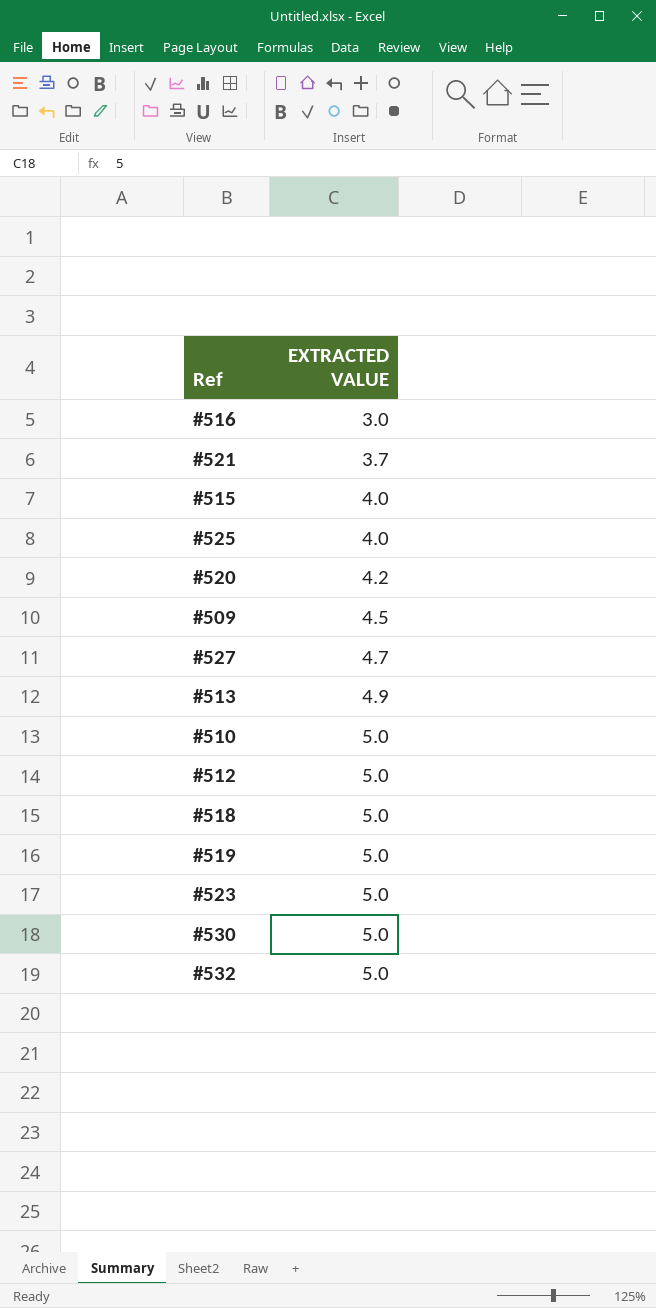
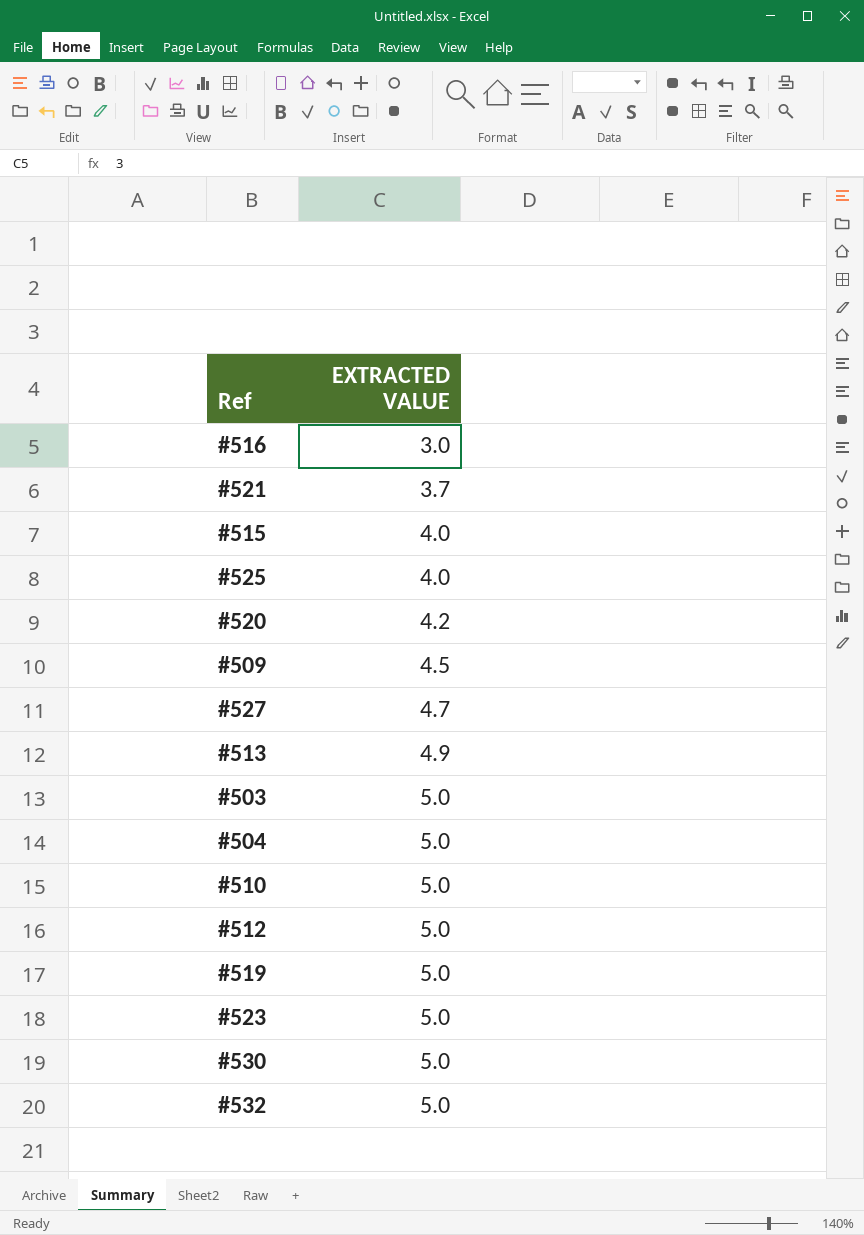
row #518: 5.0 -> none
row #503: none -> 5.0
row #504: none -> 5.0

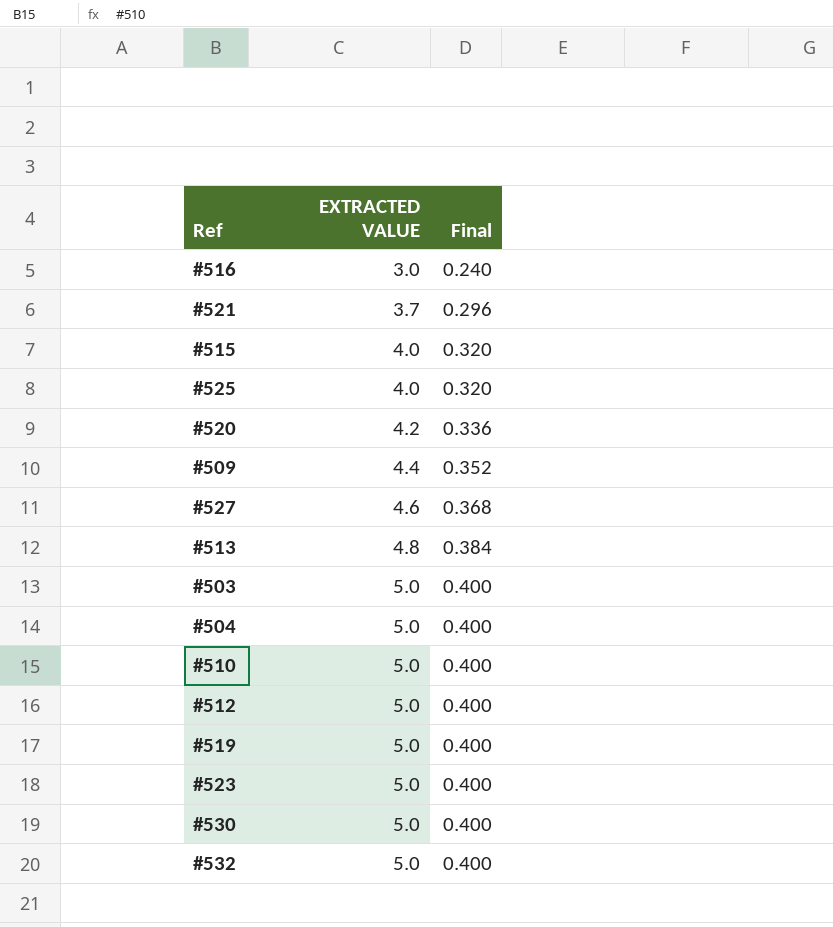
column Final | formula: none -> [EXTRACTED VALUE] * 0.08
#509 | EXTRACTED VALUE: 4.5 -> 4.4
#527 | EXTRACTED VALUE: 4.7 -> 4.6
#513 | EXTRACTED VALUE: 4.9 -> 4.8

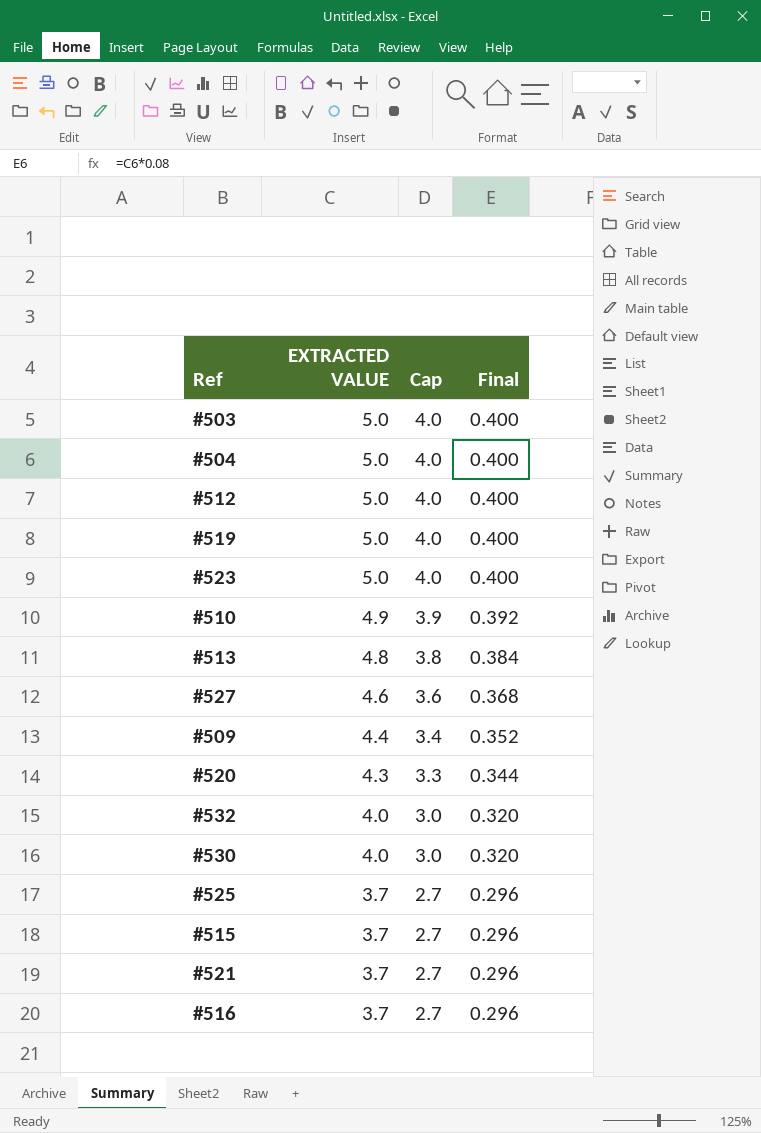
row order: EXTRACTED VALUE ascending -> EXTRACTED VALUE descending
column Cap | formula: none -> [EXTRACTED VALUE] - 1
#510 | EXTRACTED VALUE: 5.0 -> 4.9
#510 | Final: 0.400 -> 0.392
#520 | EXTRACTED VALUE: 4.2 -> 4.3
#520 | Final: 0.336 -> 0.344
#532 | EXTRACTED VALUE: 5.0 -> 4.0
#532 | Final: 0.400 -> 0.320
#530 | EXTRACTED VALUE: 5.0 -> 4.0
#530 | Final: 0.400 -> 0.320
#525 | EXTRACTED VALUE: 4.0 -> 3.7
#525 | Final: 0.320 -> 0.296
#515 | EXTRACTED VALUE: 4.0 -> 3.7
#515 | Final: 0.320 -> 0.296
#516 | EXTRACTED VALUE: 3.0 -> 3.7
#516 | Final: 0.240 -> 0.296

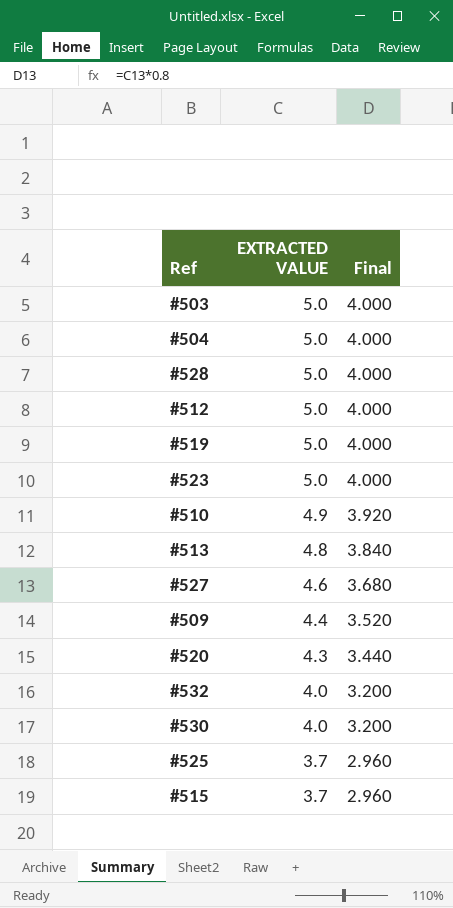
column Cap | formula: [EXTRACTED VALUE] - 1 -> none
column Final | formula: [EXTRACTED VALUE] * 0.08 -> [EXTRACTED VALUE] * 0.8
row #521: 3.7 | 2.7 | 0.296 -> none
row #516: 3.7 | 2.7 | 0.296 -> none
row #528: none -> 5.0 | 4.000

